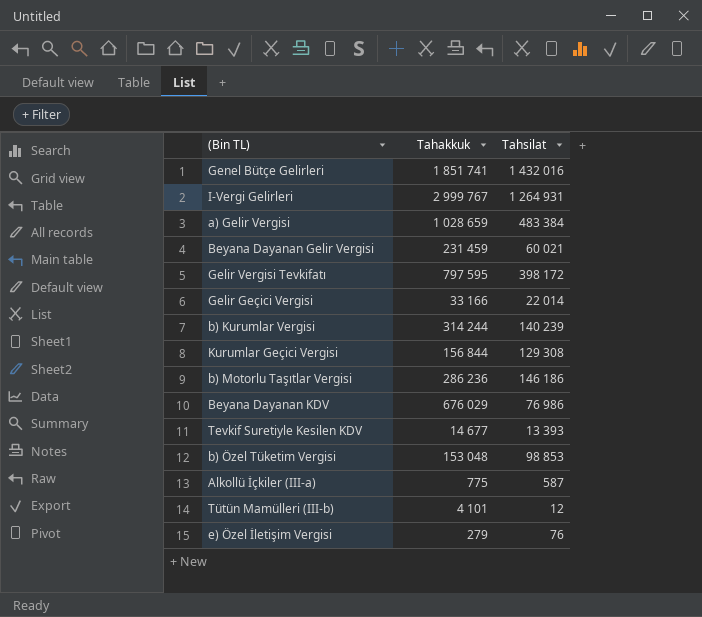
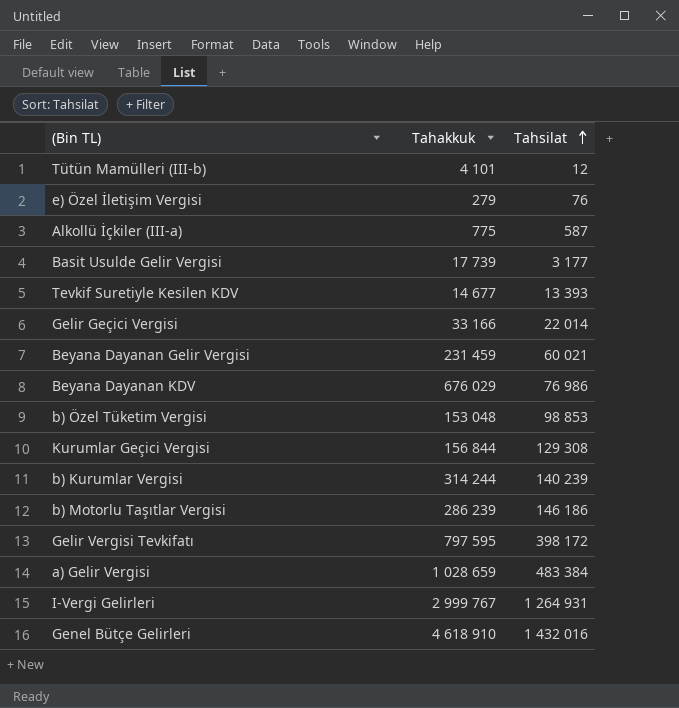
row order: none -> Tahsilat ascending
row Basit Usulde Gelir Vergisi: none -> 17 739 | 3 177
b) Motorlu Taşıtlar Vergisi | Tahakkuk: 286 236 -> 286 239
Genel Bütçe Gelirleri | Tahakkuk: 1 851 741 -> 4 618 910

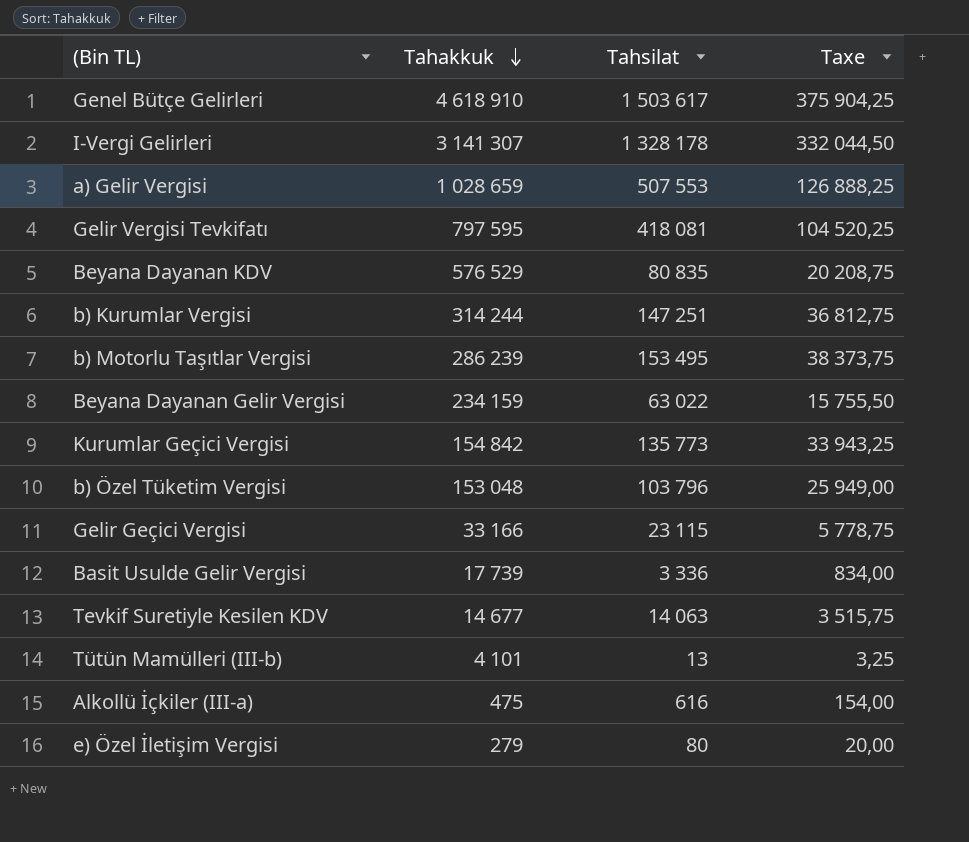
row order: Tahsilat ascending -> Tahakkuk descending
column Taxe | formula: none -> [Tahsilat] * 0,25
Genel Bütçe Gelirleri | Tahsilat: 1 432 016 -> 1 503 617
I-Vergi Gelirleri | Tahakkuk: 2 999 767 -> 3 141 307
I-Vergi Gelirleri | Tahsilat: 1 264 931 -> 1 328 178
a) Gelir Vergisi | Tahsilat: 483 384 -> 507 553
Gelir Vergisi Tevkifatı | Tahsilat: 398 172 -> 418 081
Beyana Dayanan KDV | Tahakkuk: 676 029 -> 576 529
Beyana Dayanan KDV | Tahsilat: 76 986 -> 80 835
b) Kurumlar Vergisi | Tahsilat: 140 239 -> 147 251
b) Motorlu Taşıtlar Vergisi | Tahsilat: 146 186 -> 153 495
Beyana Dayanan Gelir Vergisi | Tahakkuk: 231 459 -> 234 159
Beyana Dayanan Gelir Vergisi | Tahsilat: 60 021 -> 63 022
Kurumlar Geçici Vergisi | Tahakkuk: 156 844 -> 154 842
Kurumlar Geçici Vergisi | Tahsilat: 129 308 -> 135 773
b) Özel Tüketim Vergisi | Tahsilat: 98 853 -> 103 796
Gelir Geçici Vergisi | Tahsilat: 22 014 -> 23 115
Basit Usulde Gelir Vergisi | Tahsilat: 3 177 -> 3 336
Tevkif Suretiyle Kesilen KDV | Tahsilat: 13 393 -> 14 063
Tütün Mamülleri (III-b) | Tahsilat: 12 -> 13
Alkollü İçkiler (III-a) | Tahakkuk: 775 -> 475
Alkollü İçkiler (III-a) | Tahsilat: 587 -> 616
e) Özel İletişim Vergisi | Tahsilat: 76 -> 80

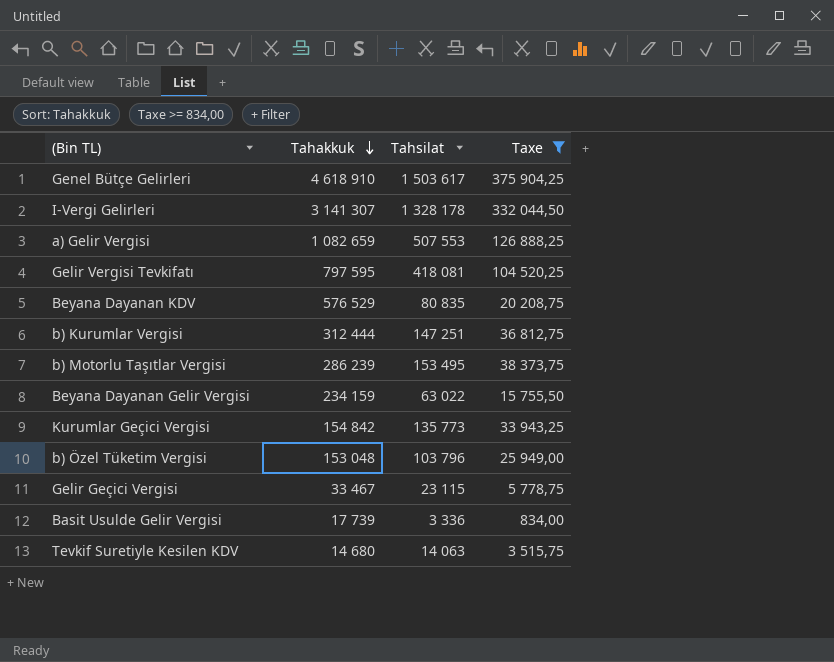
filter: none -> Taxe >= 834,00
a) Gelir Vergisi | Tahakkuk: 1 028 659 -> 1 082 659
b) Kurumlar Vergisi | Tahakkuk: 314 244 -> 312 444
Gelir Geçici Vergisi | Tahakkuk: 33 166 -> 33 467
Tevkif Suretiyle Kesilen KDV | Tahakkuk: 14 677 -> 14 680

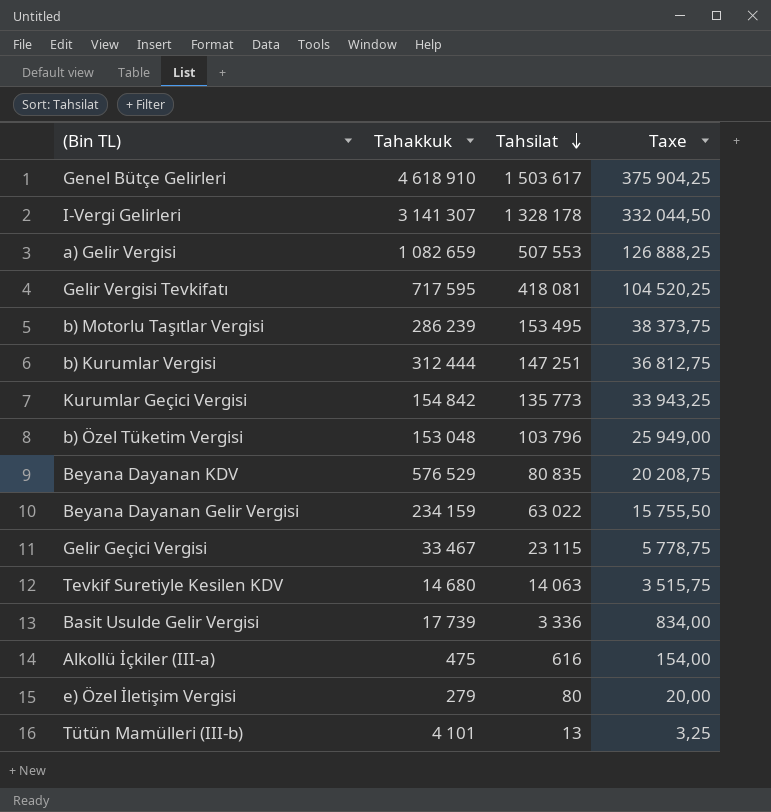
filter: Taxe >= 834,00 -> none
row order: Tahakkuk descending -> Tahsilat descending
Gelir Vergisi Tevkifatı | Tahakkuk: 797 595 -> 717 595

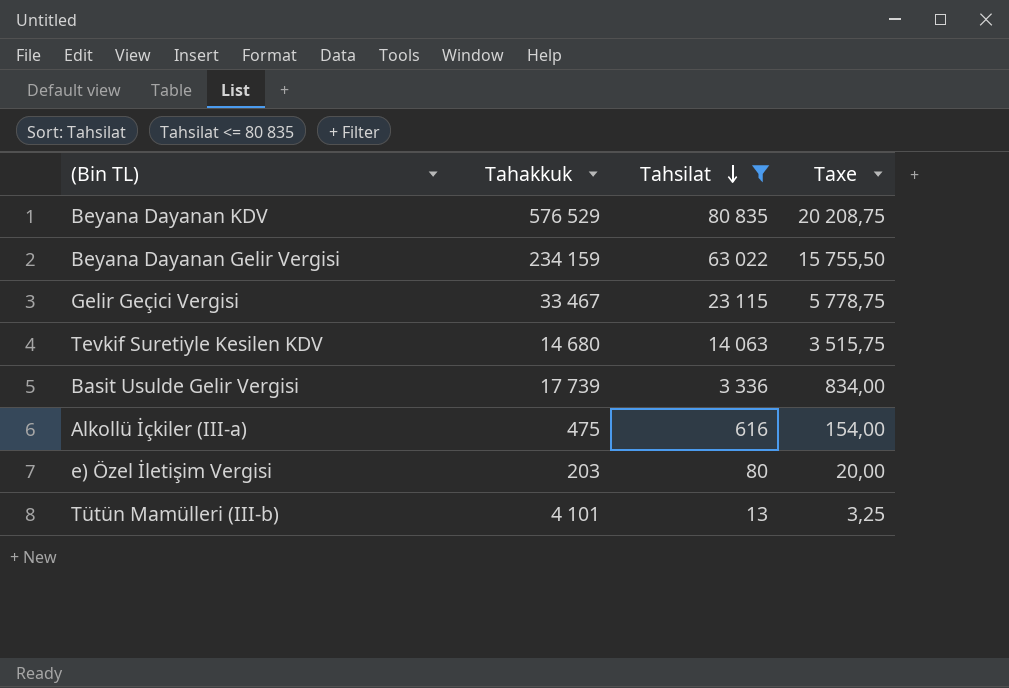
filter: none -> Tahsilat <= 80 835
e) Özel İletişim Vergisi | Tahakkuk: 279 -> 203

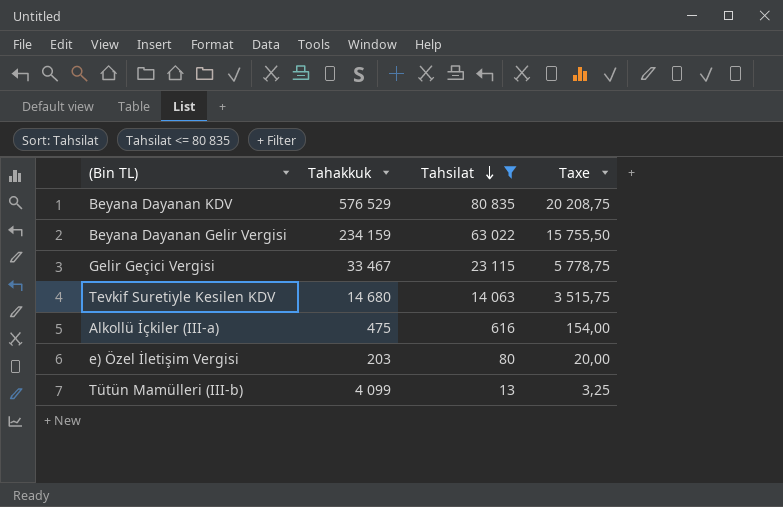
row Basit Usulde Gelir Vergisi: 17 739 | 3 336 | 834,00 -> none
Tütün Mamülleri (III-b) | Tahakkuk: 4 101 -> 4 099

